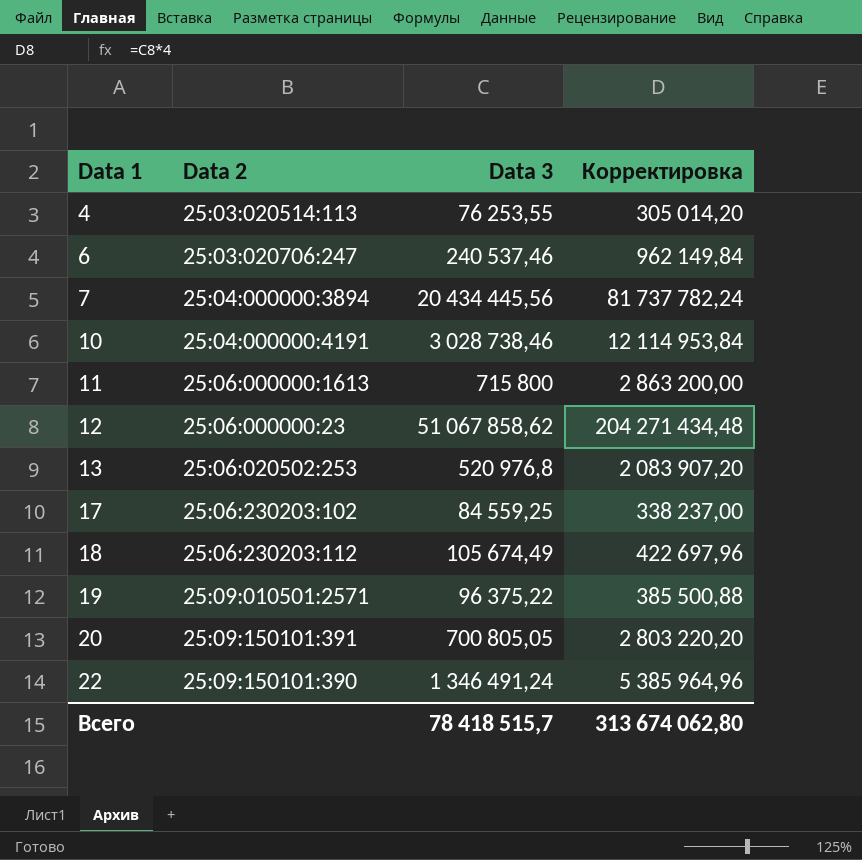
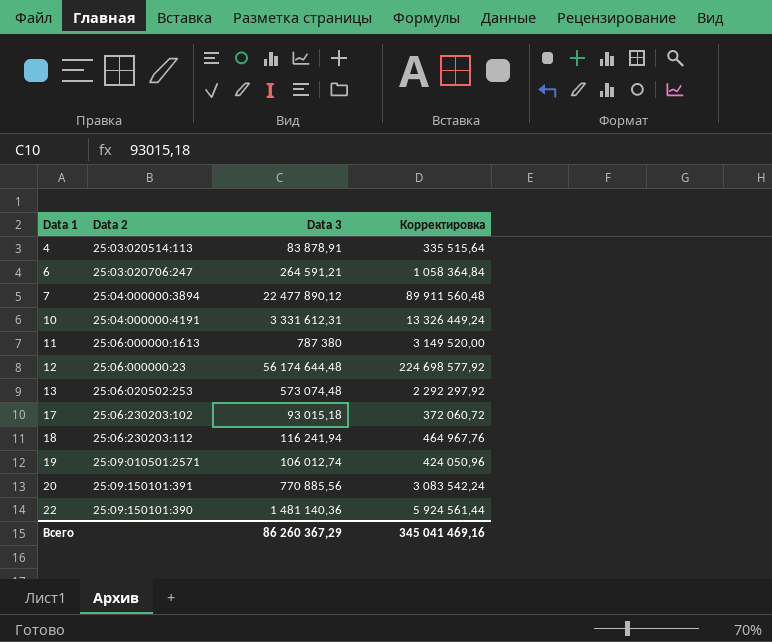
4 | Data 3: 76 253,55 -> 83 878,91
4 | Корректировка: 305 014,20 -> 335 515,64
6 | Data 3: 240 537,46 -> 264 591,21
6 | Корректировка: 962 149,84 -> 1 058 364,84
7 | Data 3: 20 434 445,56 -> 22 477 890,12
7 | Корректировка: 81 737 782,24 -> 89 911 560,48
10 | Data 3: 3 028 738,46 -> 3 331 612,31
10 | Корректировка: 12 114 953,84 -> 13 326 449,24
11 | Data 3: 715 800 -> 787 380
11 | Корректировка: 2 863 200,00 -> 3 149 520,00
12 | Data 3: 51 067 858,62 -> 56 174 644,48
12 | Корректировка: 204 271 434,48 -> 224 698 577,92
13 | Data 3: 520 976,8 -> 573 074,48
13 | Корректировка: 2 083 907,20 -> 2 292 297,92
17 | Data 3: 84 559,25 -> 93 015,18
17 | Корректировка: 338 237,00 -> 372 060,72
18 | Data 3: 105 674,49 -> 116 241,94
18 | Корректировка: 422 697,96 -> 464 967,76
19 | Data 3: 96 375,22 -> 106 012,74
19 | Корректировка: 385 500,88 -> 424 050,96
20 | Data 3: 700 805,05 -> 770 885,56
20 | Корректировка: 2 803 220,20 -> 3 083 542,24
22 | Data 3: 1 346 491,24 -> 1 481 140,36
22 | Корректировка: 5 385 964,96 -> 5 924 561,44
Всего | Data 3: 78 418 515,7 -> 86 260 367,29
Всего | Корректировка: 313 674 062,80 -> 345 041 469,16

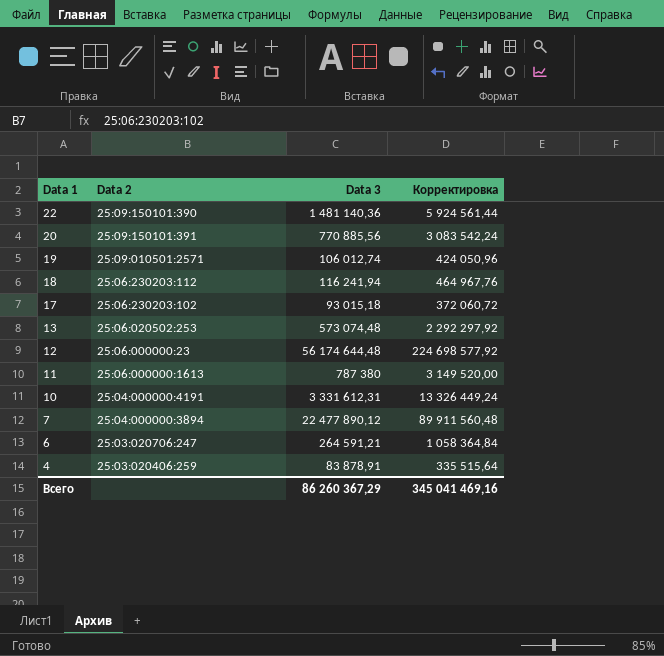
row order: Data 1 ascending -> Data 1 descending
4 | Data 2: 25:03:020514:113 -> 25:03:020406:259

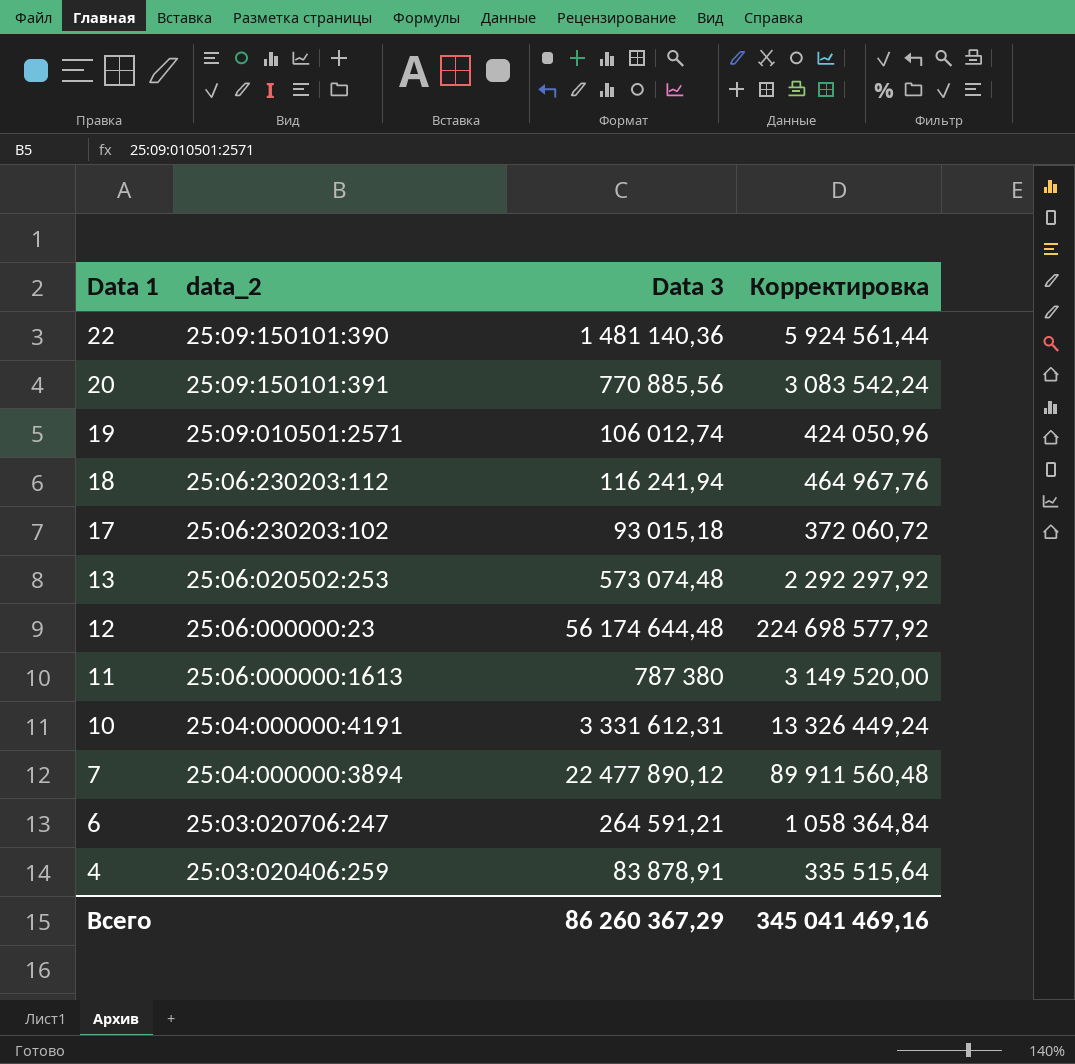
column name: Data 2 -> data_2

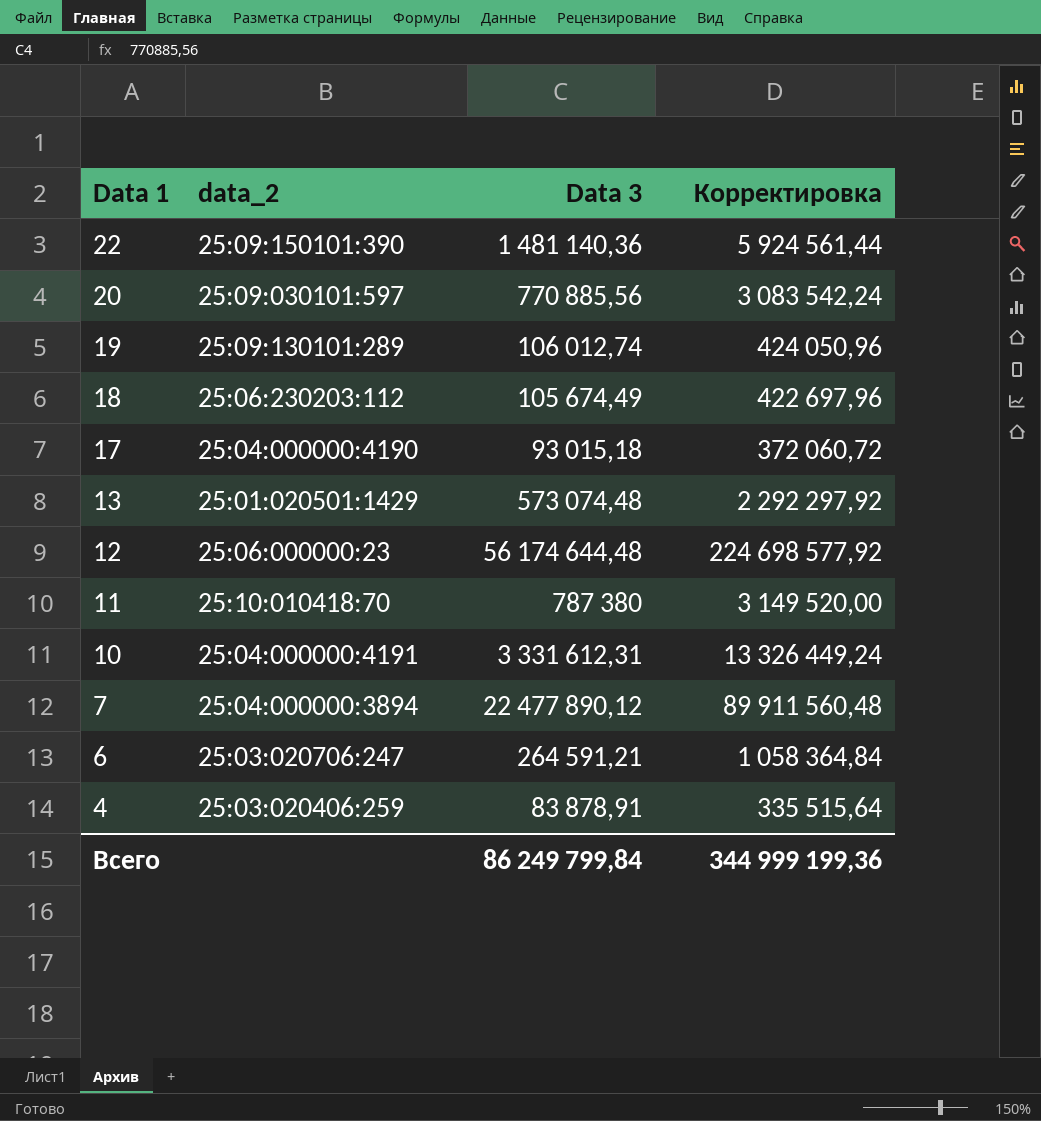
20 | data_2: 25:09:150101:391 -> 25:09:030101:597
19 | data_2: 25:09:010501:2571 -> 25:09:130101:289
18 | Data 3: 116 241,94 -> 105 674,49
18 | Корректировка: 464 967,76 -> 422 697,96
17 | data_2: 25:06:230203:102 -> 25:04:000000:4190
13 | data_2: 25:06:020502:253 -> 25:01:020501:1429
11 | data_2: 25:06:000000:1613 -> 25:10:010418:70
Всего | Data 3: 86 260 367,29 -> 86 249 799,84
Всего | Корректировка: 345 041 469,16 -> 344 999 199,36

